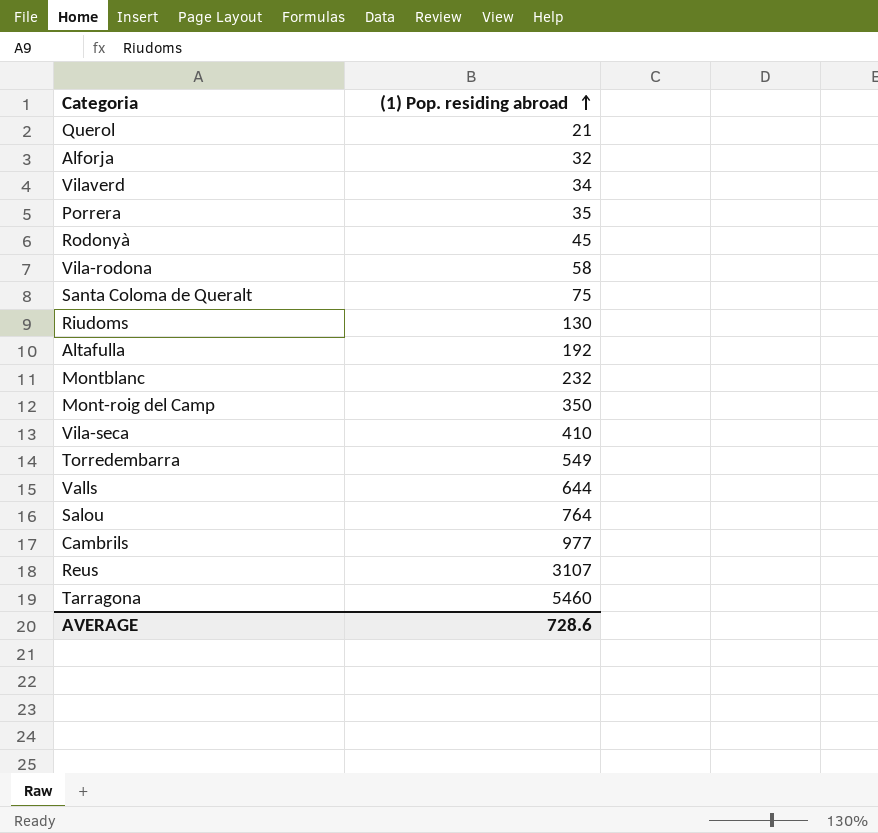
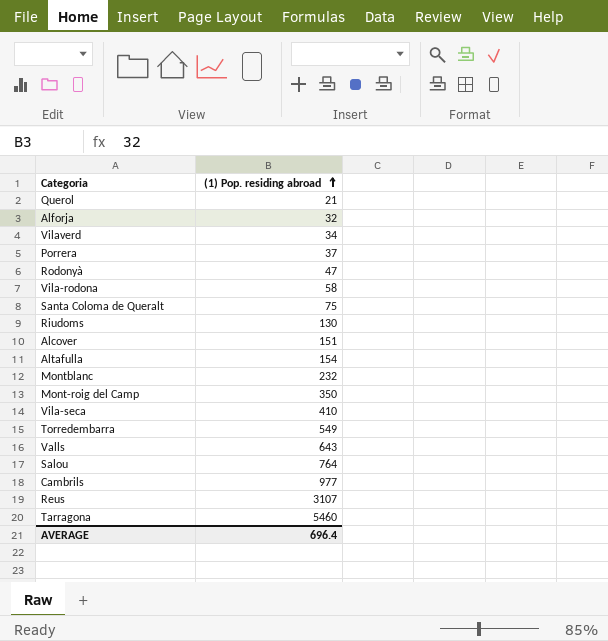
Porrera | (1) Pop. residing abroad: 35 -> 37
Rodonyà | (1) Pop. residing abroad: 45 -> 47
row Alcover: none -> 151
Altafulla | (1) Pop. residing abroad: 192 -> 154
Valls | (1) Pop. residing abroad: 644 -> 643
AVERAGE | (1) Pop. residing abroad: 728.6 -> 696.4

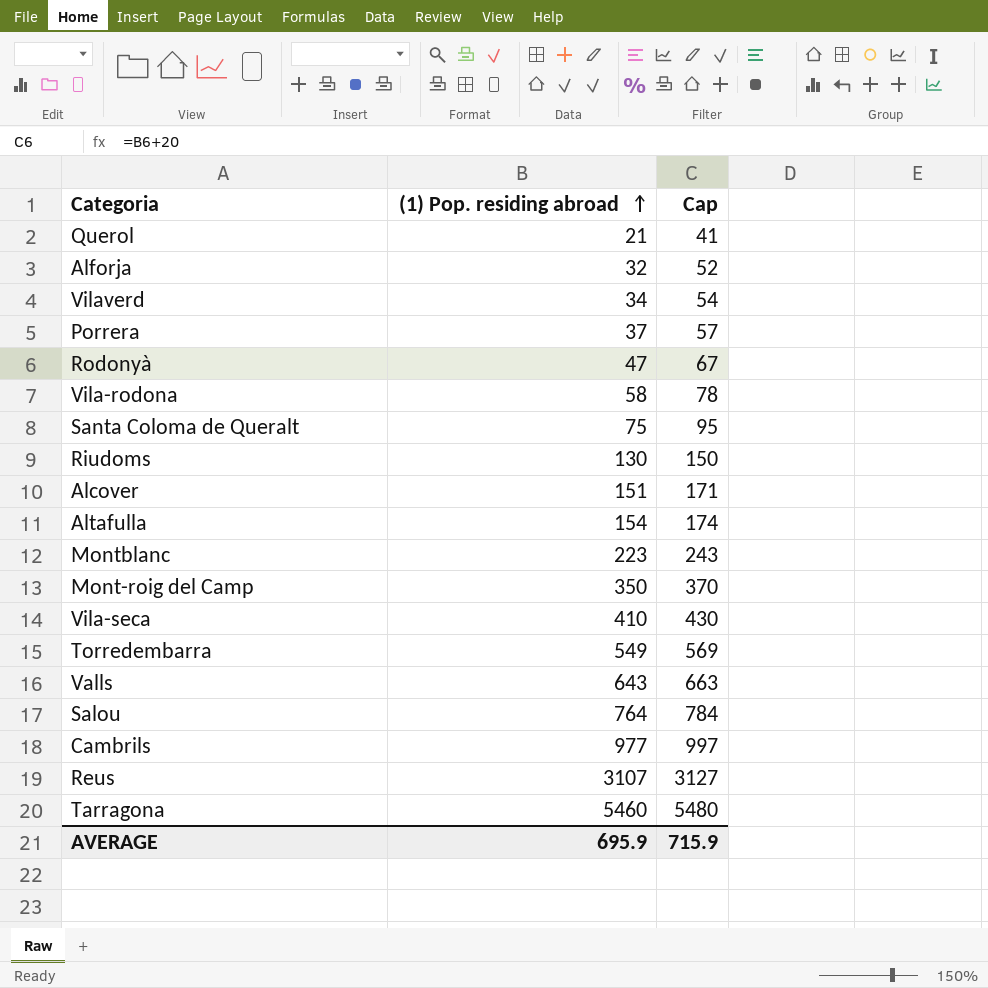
column Cap | formula: none -> [(1) Pop. residing abroad] + 20
Montblanc | (1) Pop. residing abroad: 232 -> 223
AVERAGE | (1) Pop. residing abroad: 696.4 -> 695.9

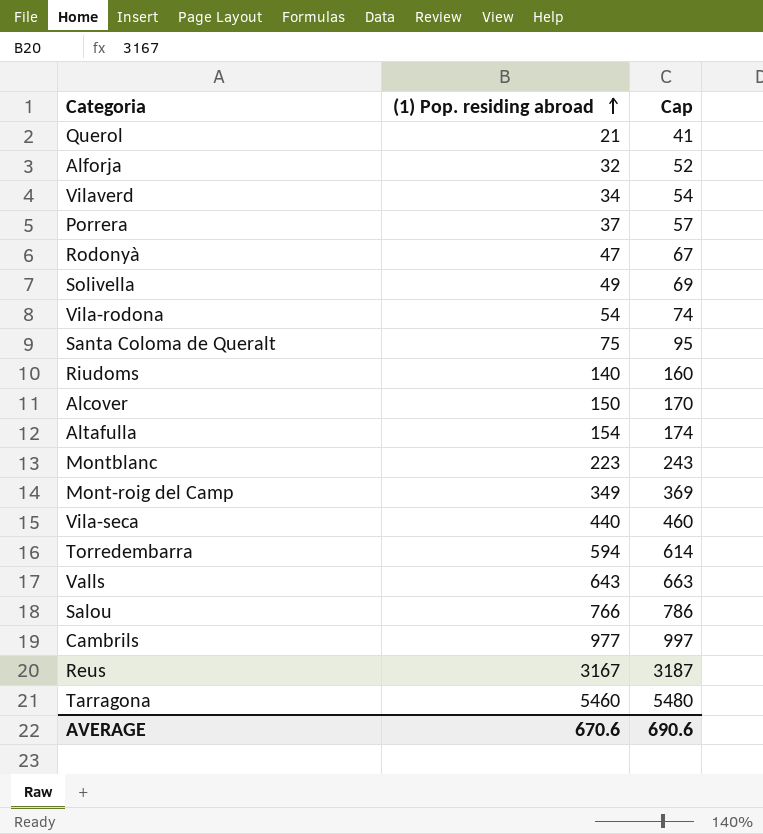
row Solivella: none -> 49 | 69
Vila-rodona | (1) Pop. residing abroad: 58 -> 54
Vila-rodona | Cap: 78 -> 74
Riudoms | (1) Pop. residing abroad: 130 -> 140
Riudoms | Cap: 150 -> 160
Alcover | (1) Pop. residing abroad: 151 -> 150
Alcover | Cap: 171 -> 170
Mont-roig del Camp | (1) Pop. residing abroad: 350 -> 349
Mont-roig del Camp | Cap: 370 -> 369
Vila-seca | (1) Pop. residing abroad: 410 -> 440
Vila-seca | Cap: 430 -> 460
Torredembarra | (1) Pop. residing abroad: 549 -> 594
Torredembarra | Cap: 569 -> 614
Salou | (1) Pop. residing abroad: 764 -> 766
Salou | Cap: 784 -> 786
Reus | (1) Pop. residing abroad: 3107 -> 3167
Reus | Cap: 3127 -> 3187
AVERAGE | (1) Pop. residing abroad: 695.9 -> 670.6
AVERAGE | Cap: 715.9 -> 690.6

